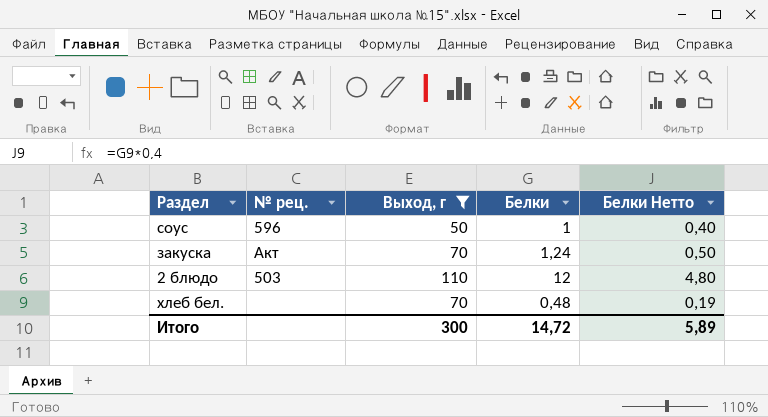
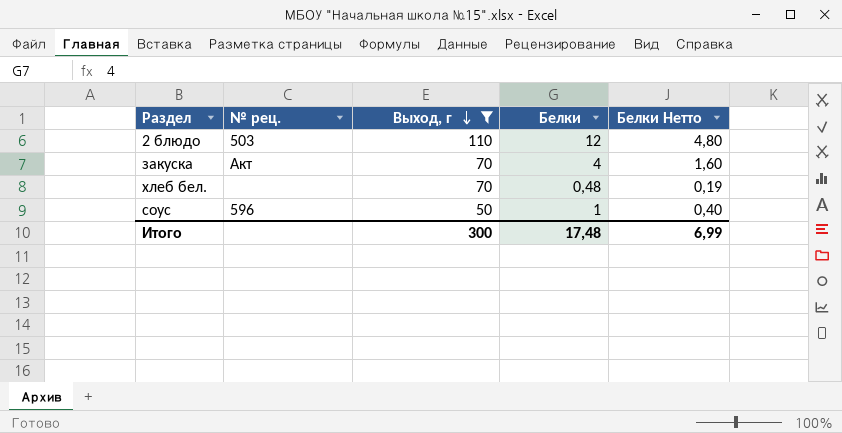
row order: none -> Выход, г descending
закуска | Белки: 1,24 -> 4
закуска | Белки Нетто: 0,50 -> 1,60
Итого | Белки: 14,72 -> 17,48
Итого | Белки Нетто: 5,89 -> 6,99

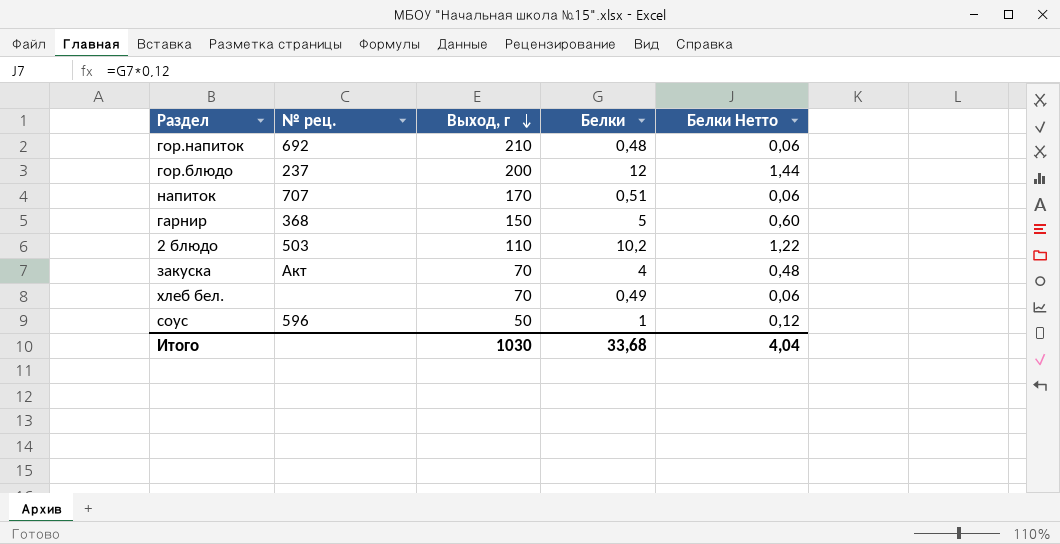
filter: Выход, г <= 110 -> none
column Белки Нетто | formula: [Белки] * 0,4 -> [Белки] * 0,12
2 блюдо | Белки: 12 -> 10,2
хлеб бел. | Белки: 0,48 -> 0,49
Итого | Выход, г: 300 -> 1030
Итого | Белки: 17,48 -> 33,68
Итого | Белки Нетто: 6,99 -> 4,04

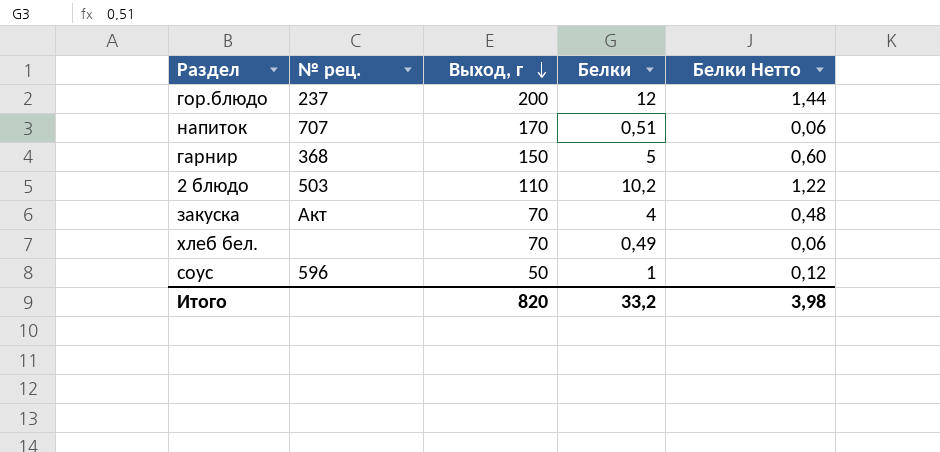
row гор.напиток: 692 | 210 | 0,48 | 0,06 -> none
Итого | Выход, г: 1030 -> 820
Итого | Белки: 33,68 -> 33,2
Итого | Белки Нетто: 4,04 -> 3,98

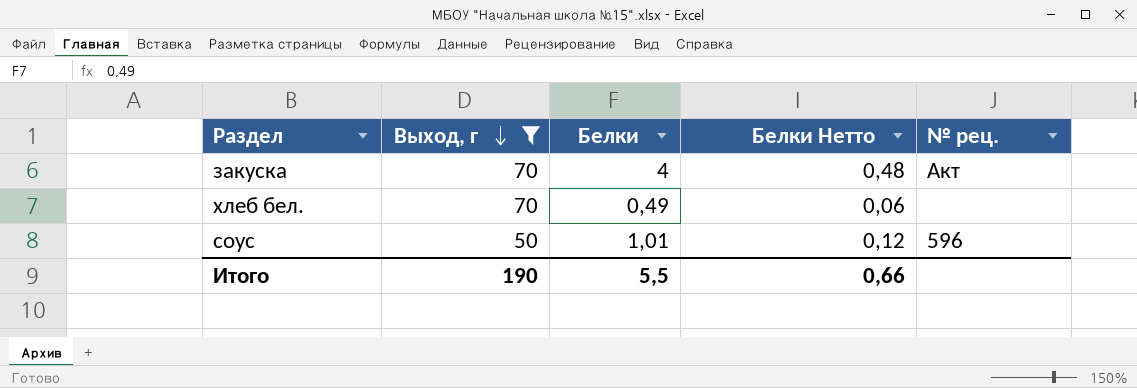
filter: none -> Выход, г <= 70
column № рец. | position: 2 -> 5
соус | Белки: 1 -> 1,01
Итого | Выход, г: 820 -> 190
Итого | Белки: 33,2 -> 5,5
Итого | Белки Нетто: 3,98 -> 0,66

